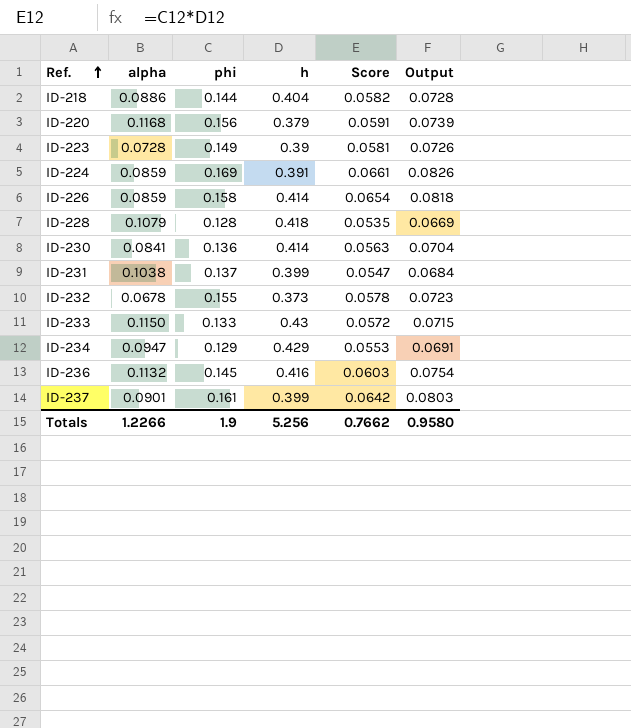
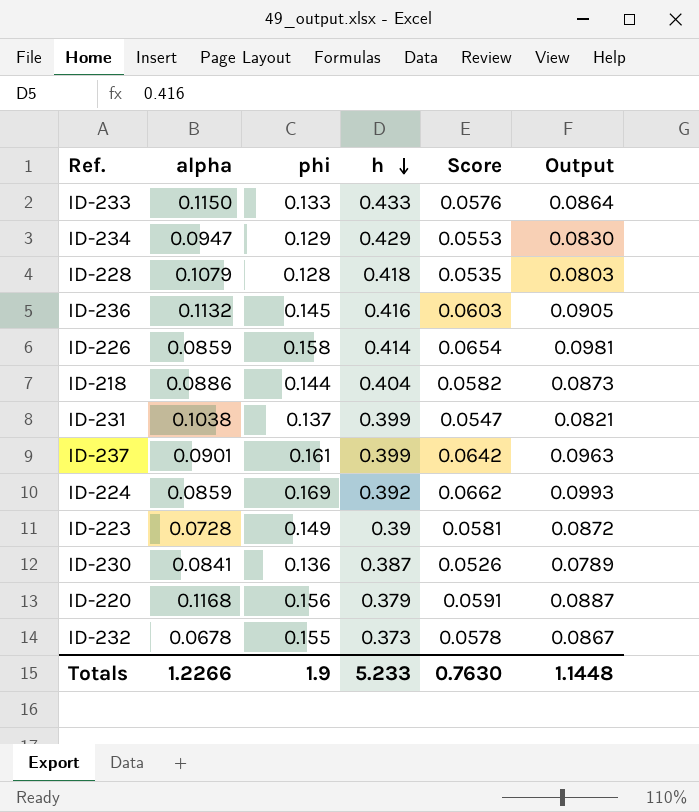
row order: Ref. ascending -> h descending
column Output | formula: [Score] * 1.25 -> [Score] * 1.5
ID-233 | h: 0.43 -> 0.433
ID-233 | Score: 0.0572 -> 0.0576
ID-224 | h: 0.391 -> 0.392
ID-224 | Score: 0.0661 -> 0.0662
ID-230 | h: 0.414 -> 0.387
ID-230 | Score: 0.0563 -> 0.0526
Totals | h: 5.256 -> 5.233
Totals | Score: 0.7662 -> 0.7630
Totals | Output: 0.9580 -> 1.1448

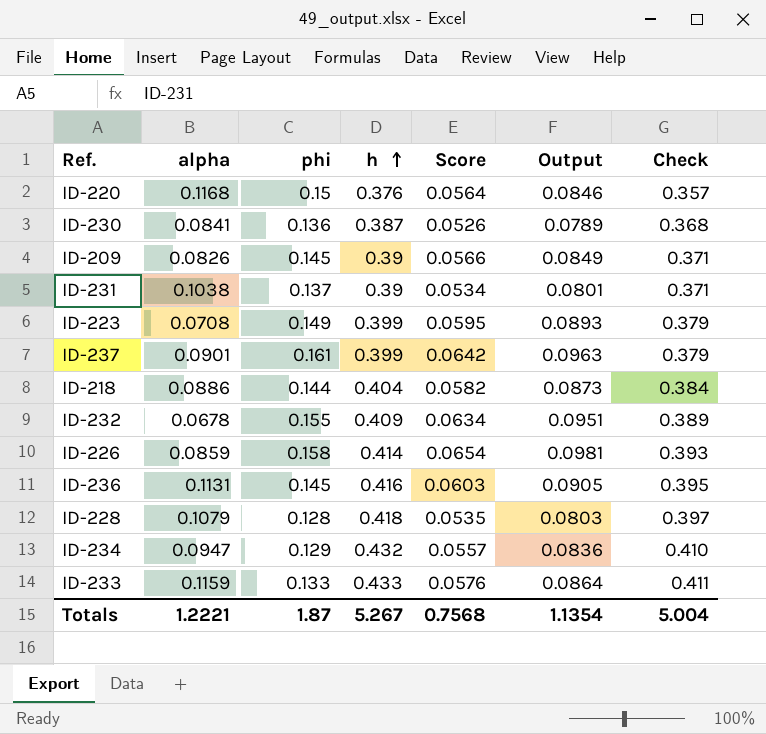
row order: h descending -> h ascending
column Check | formula: none -> [h] * 0.95
row ID-224: 0.0859 | 0.169 | 0.392 | 0.0662 | 0.0993 -> none
ID-220 | phi: 0.156 -> 0.15
ID-220 | h: 0.379 -> 0.376
ID-220 | Score: 0.0591 -> 0.0564
ID-220 | Output: 0.0887 -> 0.0846
row ID-209: none -> 0.0826 | 0.145 | 0.39 | 0.0566 | 0.0849 | 0.371
ID-231 | h: 0.399 -> 0.39
ID-231 | Score: 0.0547 -> 0.0534
ID-231 | Output: 0.0821 -> 0.0801
ID-223 | alpha: 0.0728 -> 0.0708
ID-223 | h: 0.39 -> 0.399
ID-223 | Score: 0.0581 -> 0.0595
ID-223 | Output: 0.0872 -> 0.0893
ID-232 | h: 0.373 -> 0.409
ID-232 | Score: 0.0578 -> 0.0634
ID-232 | Output: 0.0867 -> 0.0951
ID-236 | alpha: 0.1132 -> 0.1131
ID-234 | h: 0.429 -> 0.432
ID-234 | Score: 0.0553 -> 0.0557
ID-234 | Output: 0.0830 -> 0.0836
ID-233 | alpha: 0.1150 -> 0.1159
Totals | alpha: 1.2266 -> 1.2221
Totals | phi: 1.9 -> 1.87
Totals | h: 5.233 -> 5.267
Totals | Score: 0.7630 -> 0.7568
Totals | Output: 1.1448 -> 1.1354

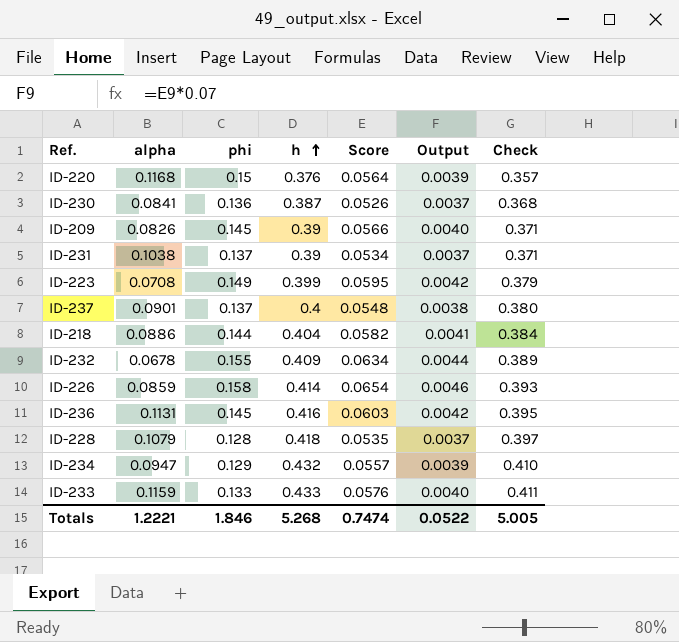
column Output | formula: [Score] * 1.5 -> [Score] * 0.07
ID-237 | phi: 0.161 -> 0.137
ID-237 | h: 0.399 -> 0.4
ID-237 | Score: 0.0642 -> 0.0548
ID-237 | Check: 0.379 -> 0.380
Totals | phi: 1.87 -> 1.846
Totals | h: 5.267 -> 5.268
Totals | Score: 0.7568 -> 0.7474
Totals | Output: 1.1354 -> 0.0522
Totals | Check: 5.004 -> 5.005

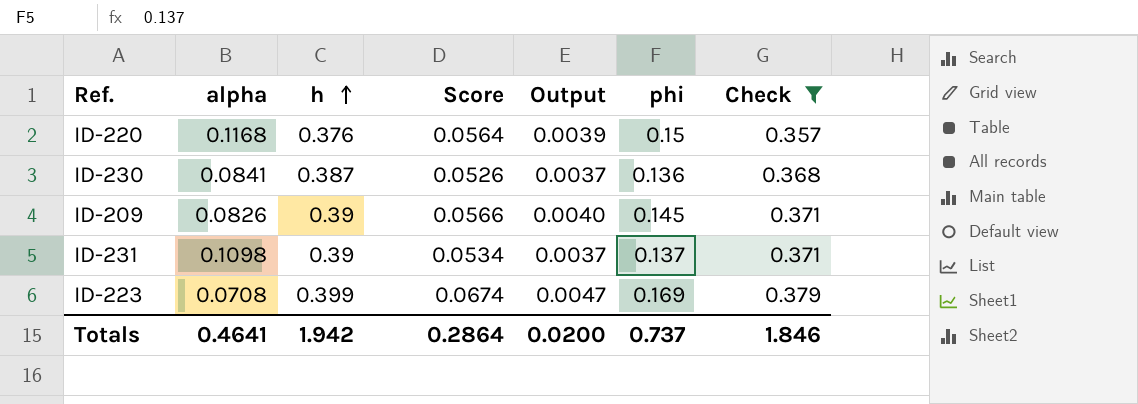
filter: none -> Check <= 0.379
column phi | position: 3 -> 6
ID-231 | alpha: 0.1038 -> 0.1098
ID-223 | Score: 0.0595 -> 0.0674
ID-223 | Output: 0.0042 -> 0.0047
ID-223 | phi: 0.149 -> 0.169
Totals | alpha: 1.2221 -> 0.4641
Totals | h: 5.268 -> 1.942
Totals | Score: 0.7474 -> 0.2864
Totals | Output: 0.0522 -> 0.0200
Totals | phi: 1.846 -> 0.737
Totals | Check: 5.005 -> 1.846

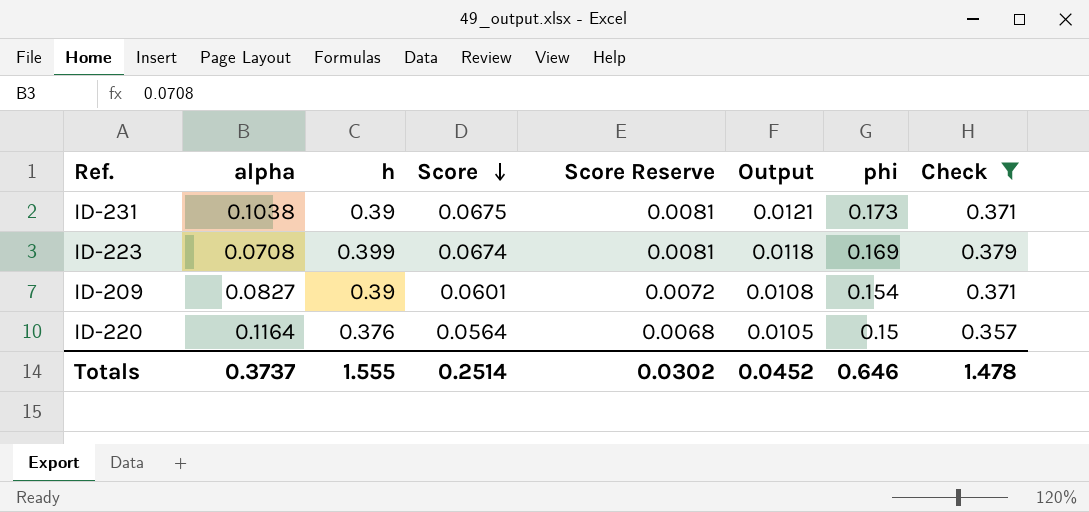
row order: h ascending -> Score descending
column Score Reserve | formula: none -> [Score] * 0.12
column Output | formula: [Score] * 0.07 -> [phi] * 0.07
row ID-230: 0.0841 | 0.387 | 0.0526 | 0.0037 | 0.136 | 0.368 -> none
ID-231 | alpha: 0.1098 -> 0.1038
ID-231 | Score: 0.0534 -> 0.0675
ID-231 | phi: 0.137 -> 0.173
ID-209 | alpha: 0.0826 -> 0.0827
ID-209 | Score: 0.0566 -> 0.0601
ID-209 | phi: 0.145 -> 0.154
ID-220 | alpha: 0.1168 -> 0.1164
Totals | alpha: 0.4641 -> 0.3737
Totals | h: 1.942 -> 1.555
Totals | Score: 0.2864 -> 0.2514
Totals | Output: 0.0200 -> 0.0452
Totals | phi: 0.737 -> 0.646
Totals | Check: 1.846 -> 1.478

